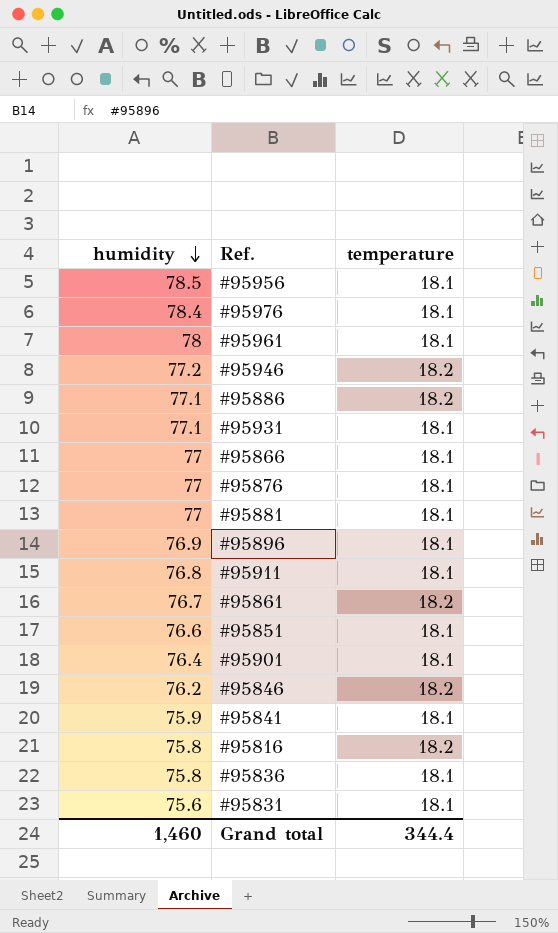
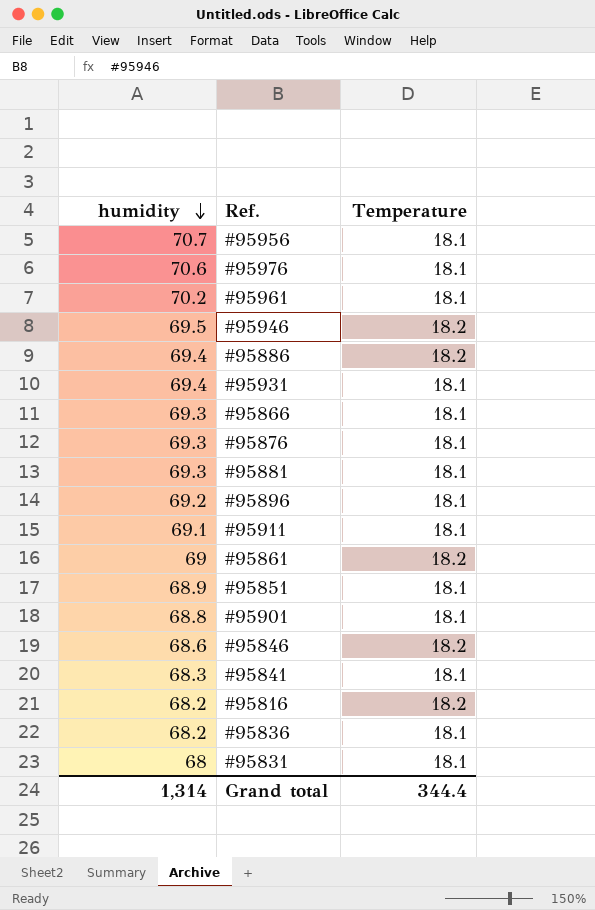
column name: temperature -> Temperature
#95956 | humidity: 78.5 -> 70.7
#95976 | humidity: 78.4 -> 70.6
#95961 | humidity: 78 -> 70.2
#95946 | humidity: 77.2 -> 69.5
#95886 | humidity: 77.1 -> 69.4
#95931 | humidity: 77.1 -> 69.4
#95866 | humidity: 77 -> 69.3
#95876 | humidity: 77 -> 69.3
#95881 | humidity: 77 -> 69.3
#95896 | humidity: 76.9 -> 69.2
#95911 | humidity: 76.8 -> 69.1
#95861 | humidity: 76.7 -> 69
#95851 | humidity: 76.6 -> 68.9
#95901 | humidity: 76.4 -> 68.8
#95846 | humidity: 76.2 -> 68.6
#95841 | humidity: 75.9 -> 68.3
#95816 | humidity: 75.8 -> 68.2
#95836 | humidity: 75.8 -> 68.2
#95831 | humidity: 75.6 -> 68
Grand total | humidity: 1,460 -> 1,314

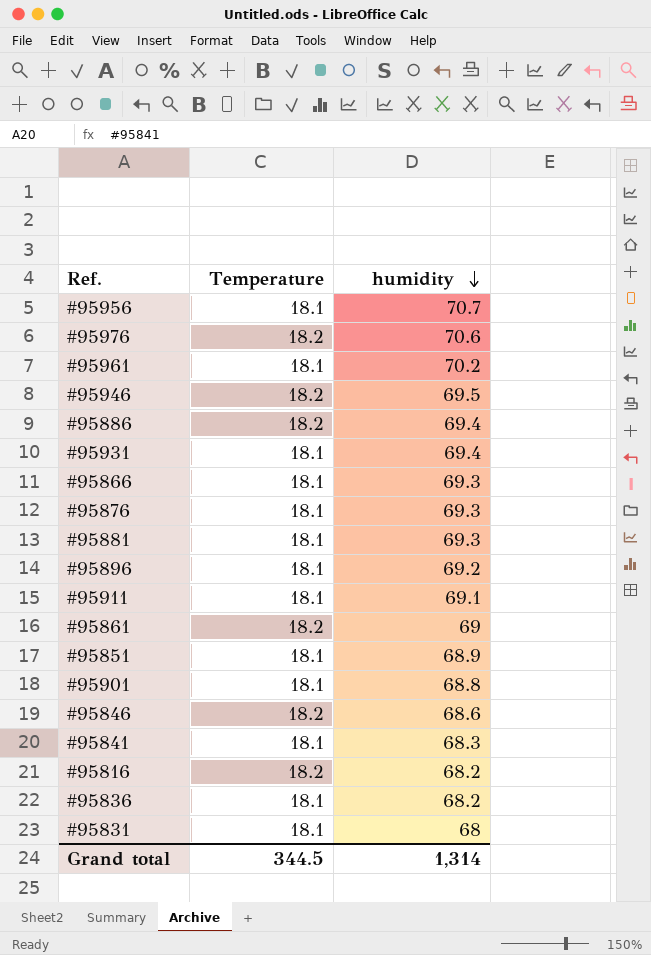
column humidity | position: 1 -> 3
#95976 | Temperature: 18.1 -> 18.2
Grand total | Temperature: 344.4 -> 344.5

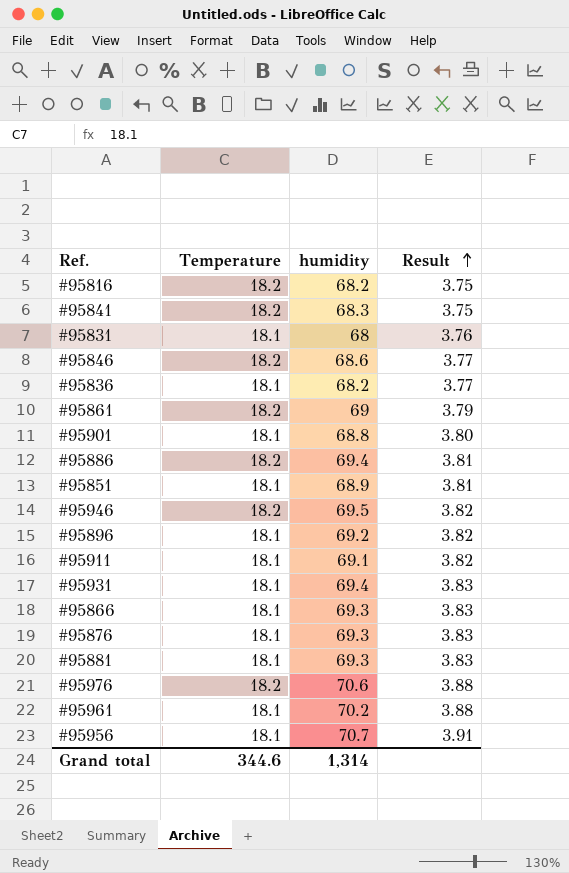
row order: humidity descending -> Result ascending
column Result | formula: none -> [humidity] / [Temperature]
#95841 | Temperature: 18.1 -> 18.2
Grand total | Temperature: 344.5 -> 344.6

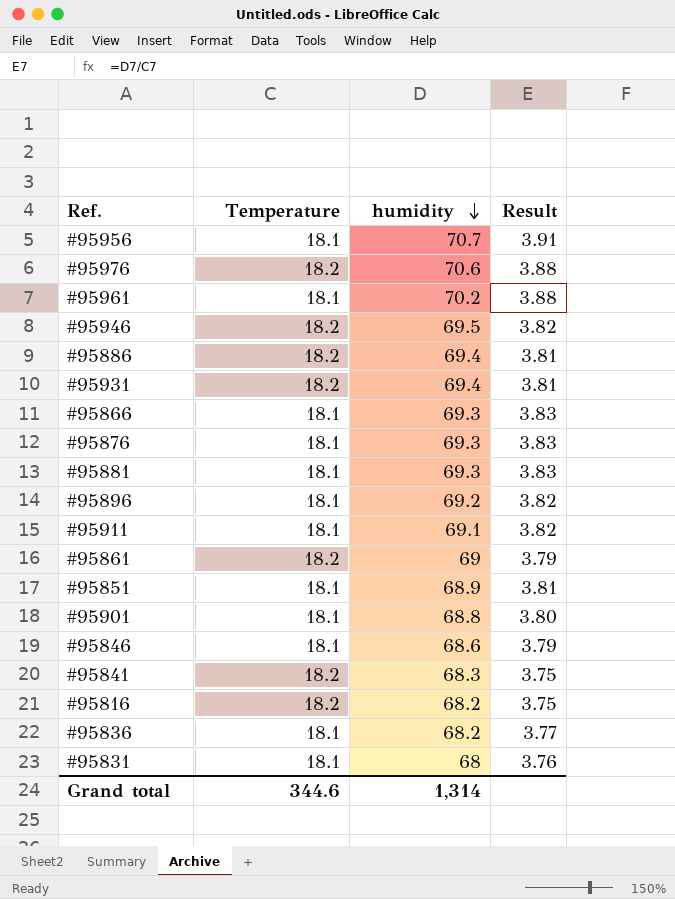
row order: Result ascending -> humidity descending
#95931 | Temperature: 18.1 -> 18.2
#95931 | Result: 3.83 -> 3.81
#95846 | Temperature: 18.2 -> 18.1
#95846 | Result: 3.77 -> 3.79

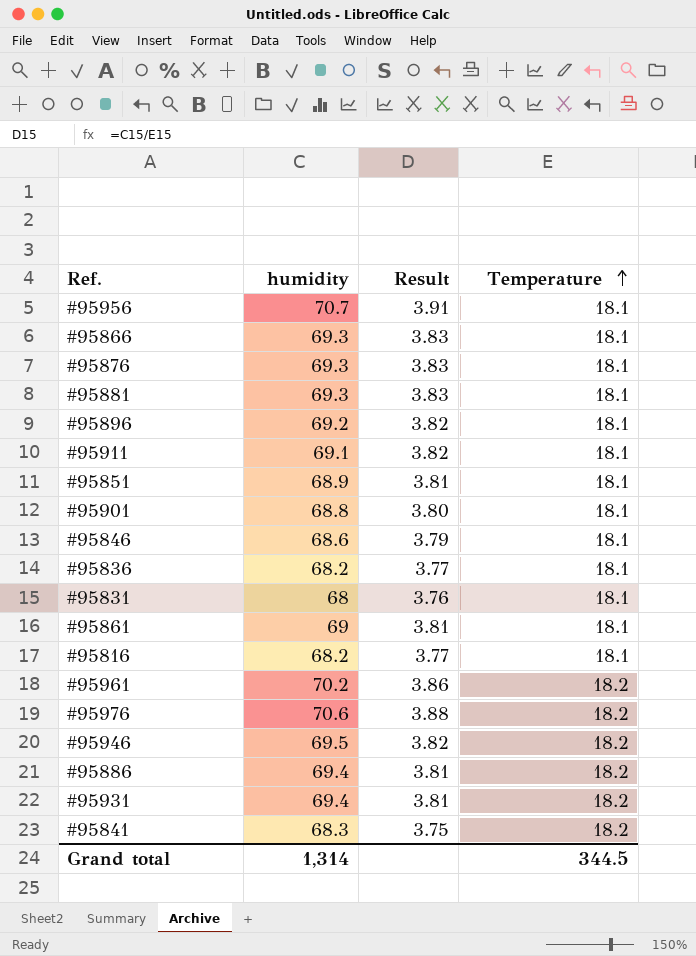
row order: humidity descending -> Temperature ascending
column Temperature | position: 2 -> 4
#95861 | Result: 3.79 -> 3.81
#95861 | Temperature: 18.2 -> 18.1
#95816 | Result: 3.75 -> 3.77
#95816 | Temperature: 18.2 -> 18.1
#95961 | Result: 3.88 -> 3.86
#95961 | Temperature: 18.1 -> 18.2
Grand total | Temperature: 344.6 -> 344.5

